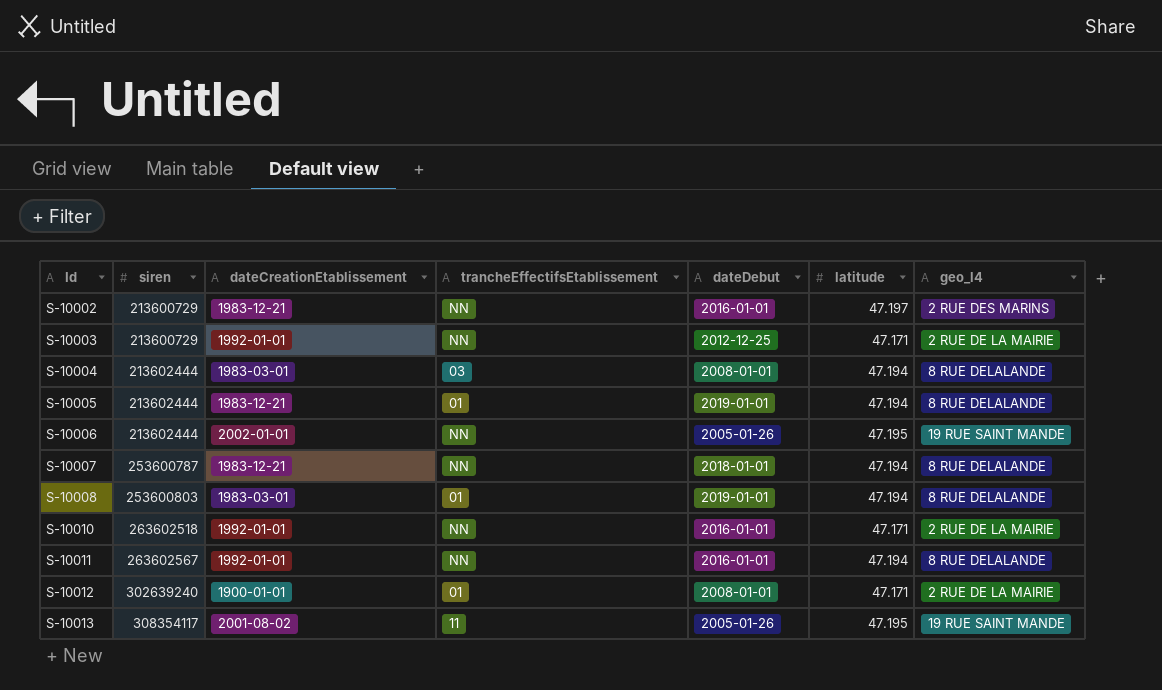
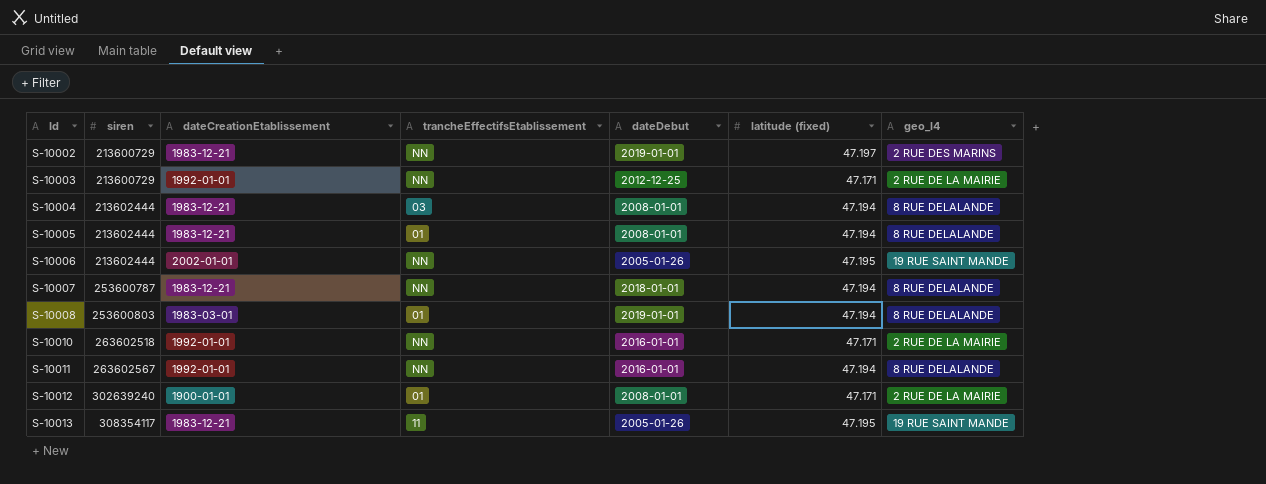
column name: latitude -> latitude (fixed)
S-10002 | dateDebut: 2016-01-01 -> 2019-01-01
S-10004 | dateCreationEtablissement: 1983-03-01 -> 1983-12-21
S-10005 | dateDebut: 2019-01-01 -> 2008-01-01
S-10013 | dateCreationEtablissement: 2001-08-02 -> 1983-12-21

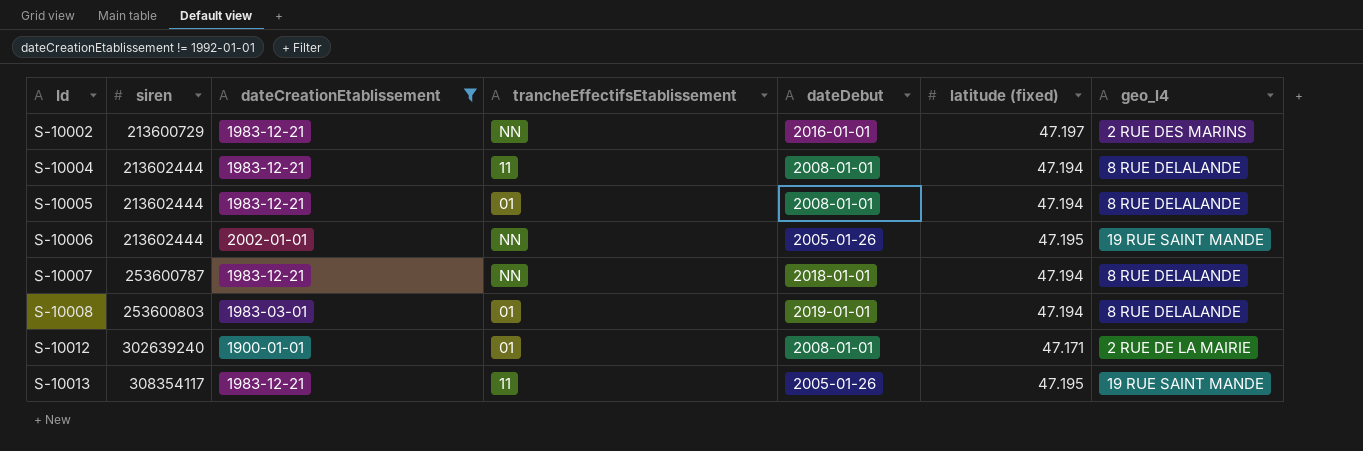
filter: none -> dateCreationEtablissement != 1992-01-01
S-10002 | dateDebut: 2019-01-01 -> 2016-01-01
S-10004 | trancheEffectifsEtablissement: 03 -> 11

